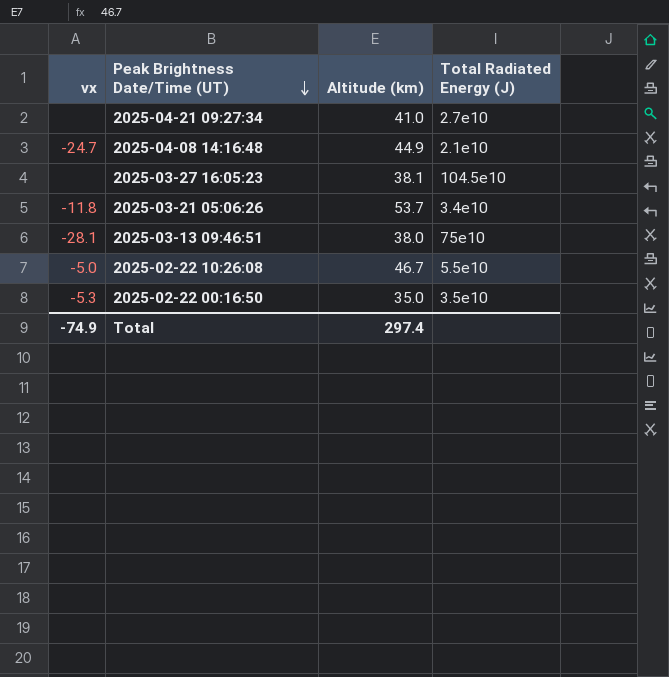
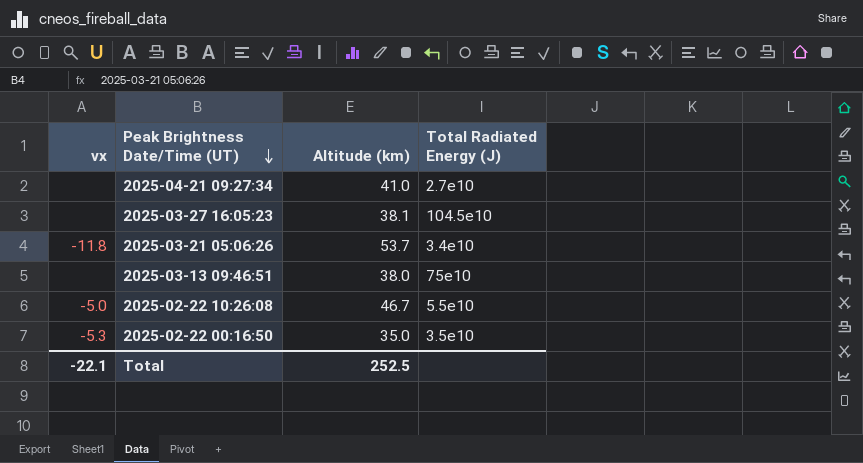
row 2025-04-08 14:16:48: -24.7 | 44.9 | 2.1e10 -> none
2025-03-13 09:46:51 | vx: -28.1 -> none
Total | vx: -74.9 -> -22.1
Total | Altitude (km): 297.4 -> 252.5

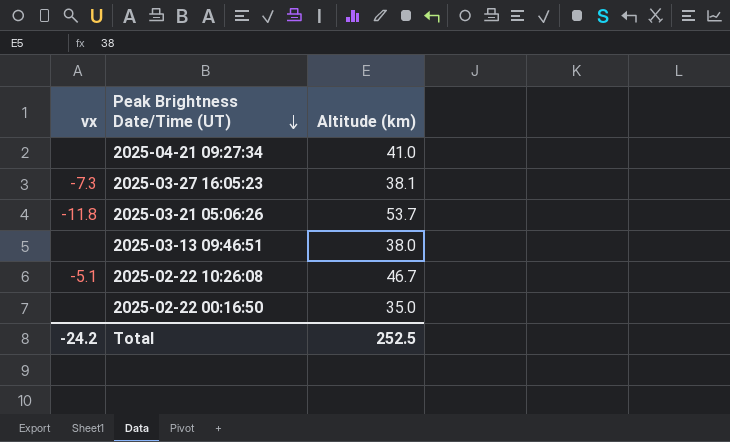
column Total Radiated Energy (J) | position: 4 -> none
2025-03-27 16:05:23 | vx: none -> -7.3
2025-02-22 10:26:08 | vx: -5.0 -> -5.1
2025-02-22 00:16:50 | vx: -5.3 -> none
Total | vx: -22.1 -> -24.2

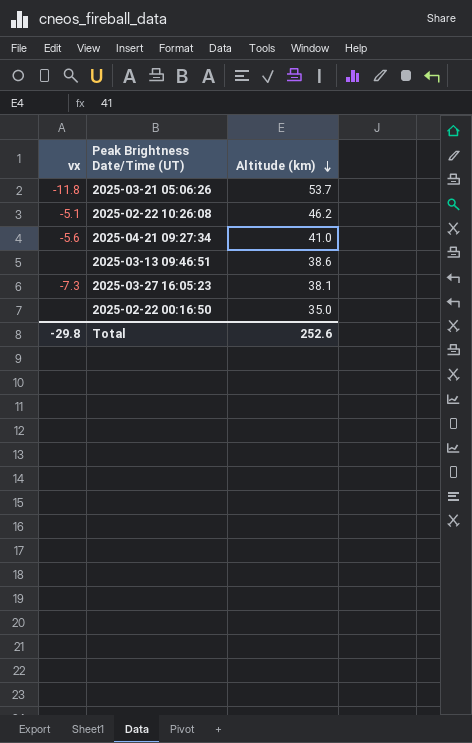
row order: Peak Brightness Date/Time (UT) descending -> Altitude (km) descending
2025-02-22 10:26:08 | Altitude (km): 46.7 -> 46.2
2025-04-21 09:27:34 | vx: none -> -5.6
2025-03-13 09:46:51 | Altitude (km): 38.0 -> 38.6
Total | vx: -24.2 -> -29.8
Total | Altitude (km): 252.5 -> 252.6

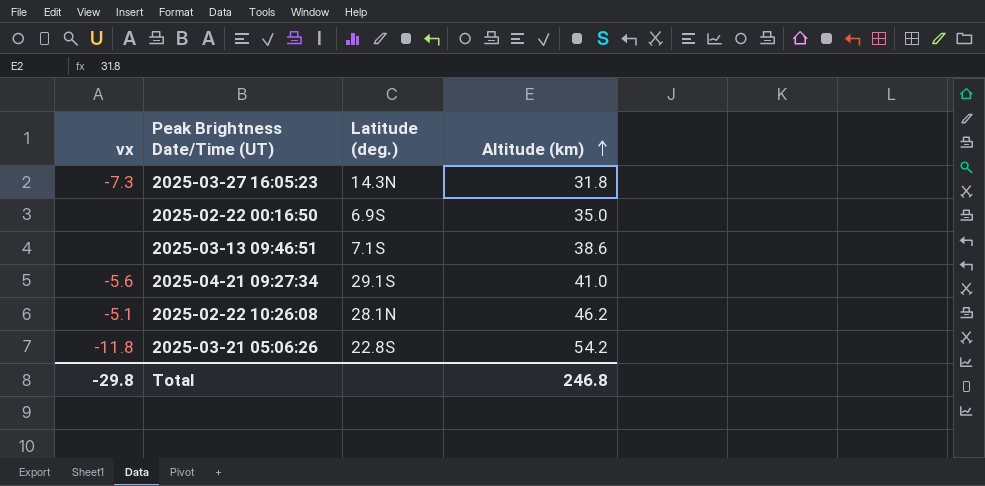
row order: Altitude (km) descending -> Altitude (km) ascending
column Latitude (deg.) | position: none -> 3
2025-03-27 16:05:23 | Altitude (km): 38.1 -> 31.8
2025-03-21 05:06:26 | Altitude (km): 53.7 -> 54.2
Total | Altitude (km): 252.6 -> 246.8

